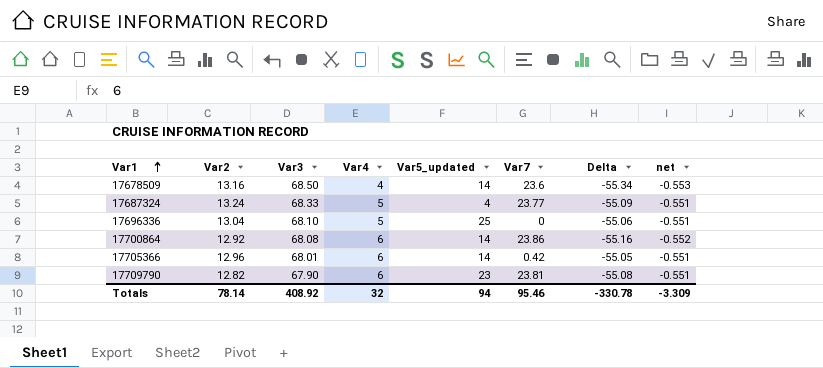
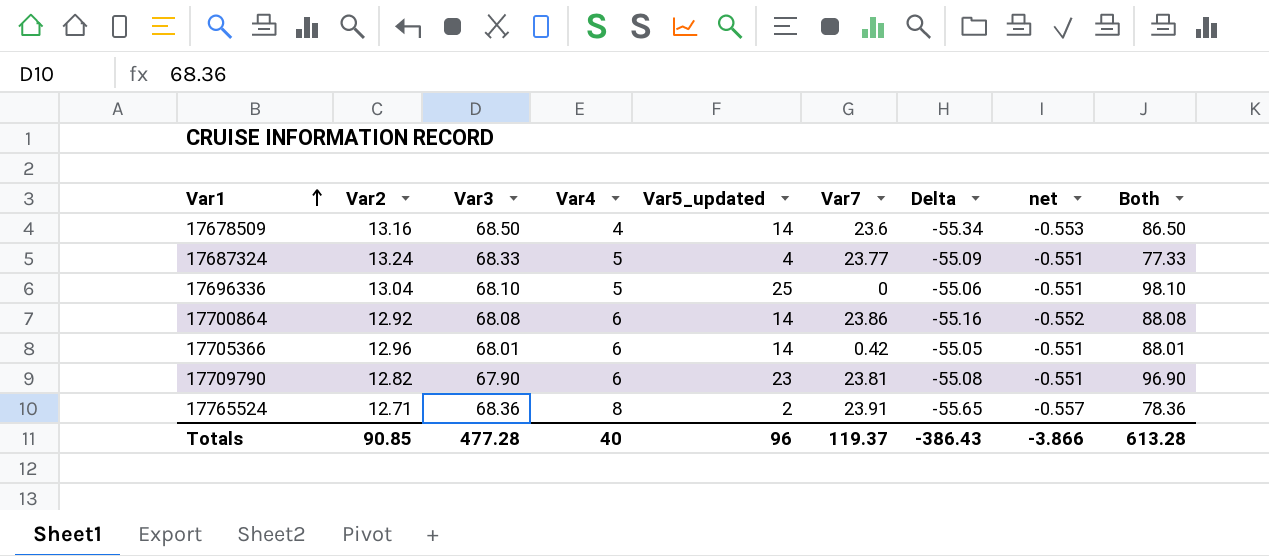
column Both | formula: none -> [Var3] + [Var4] + [Var5_updated]
row 17765524: none -> 12.71 | 68.36 | 8 | 2 | 23.91 | -55.65 | -0.557 | 78.36
Totals | Var2: 78.14 -> 90.85
Totals | Var3: 408.92 -> 477.28
Totals | Var4: 32 -> 40
Totals | Var5_updated: 94 -> 96
Totals | Var7: 95.46 -> 119.37
Totals | Delta: -330.78 -> -386.43
Totals | net: -3.309 -> -3.866

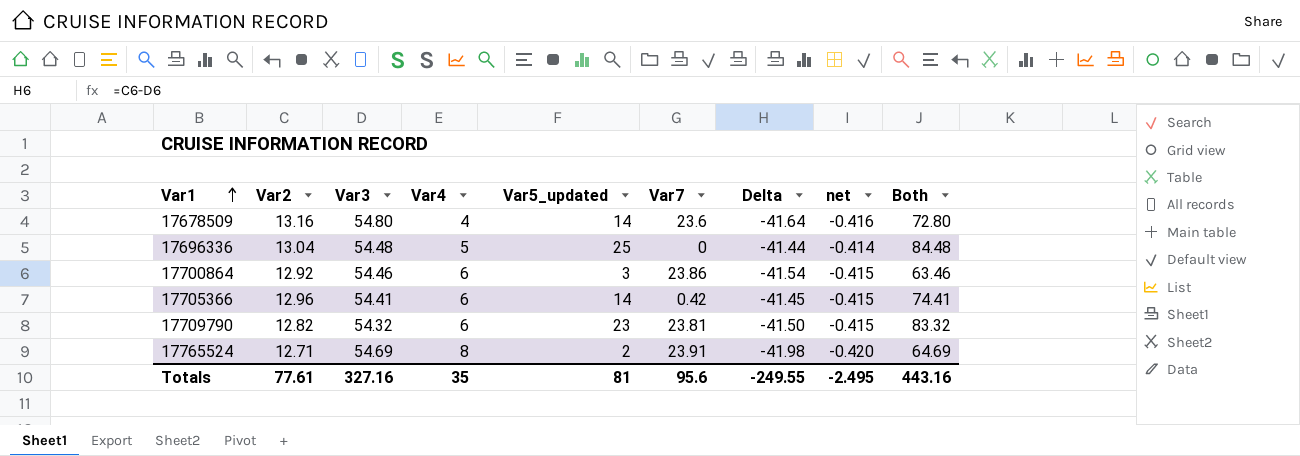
row 17687324: 13.24 | 68.33 | 5 | 4 | 23.77 | -55.09 | -0.551 | 77.33 -> none
17678509 | Var3: 68.50 -> 54.80
17678509 | Delta: -55.34 -> -41.64
17678509 | net: -0.553 -> -0.416
17678509 | Both: 86.50 -> 72.80
17696336 | Var3: 68.10 -> 54.48
17696336 | Delta: -55.06 -> -41.44
17696336 | net: -0.551 -> -0.414
17696336 | Both: 98.10 -> 84.48
17700864 | Var3: 68.08 -> 54.46
17700864 | Var5_updated: 14 -> 3
17700864 | Delta: -55.16 -> -41.54
17700864 | net: -0.552 -> -0.415
17700864 | Both: 88.08 -> 63.46
17705366 | Var3: 68.01 -> 54.41
17705366 | Delta: -55.05 -> -41.45
17705366 | net: -0.551 -> -0.415
17705366 | Both: 88.01 -> 74.41
17709790 | Var3: 67.90 -> 54.32
17709790 | Delta: -55.08 -> -41.50
17709790 | net: -0.551 -> -0.415
17709790 | Both: 96.90 -> 83.32
17765524 | Var3: 68.36 -> 54.69
17765524 | Delta: -55.65 -> -41.98
17765524 | net: -0.557 -> -0.420
17765524 | Both: 78.36 -> 64.69
Totals | Var2: 90.85 -> 77.61
Totals | Var3: 477.28 -> 327.16
Totals | Var4: 40 -> 35
Totals | Var5_updated: 96 -> 81
Totals | Var7: 119.37 -> 95.6
Totals | Delta: -386.43 -> -249.55
Totals | net: -3.866 -> -2.495
Totals | Both: 613.28 -> 443.16

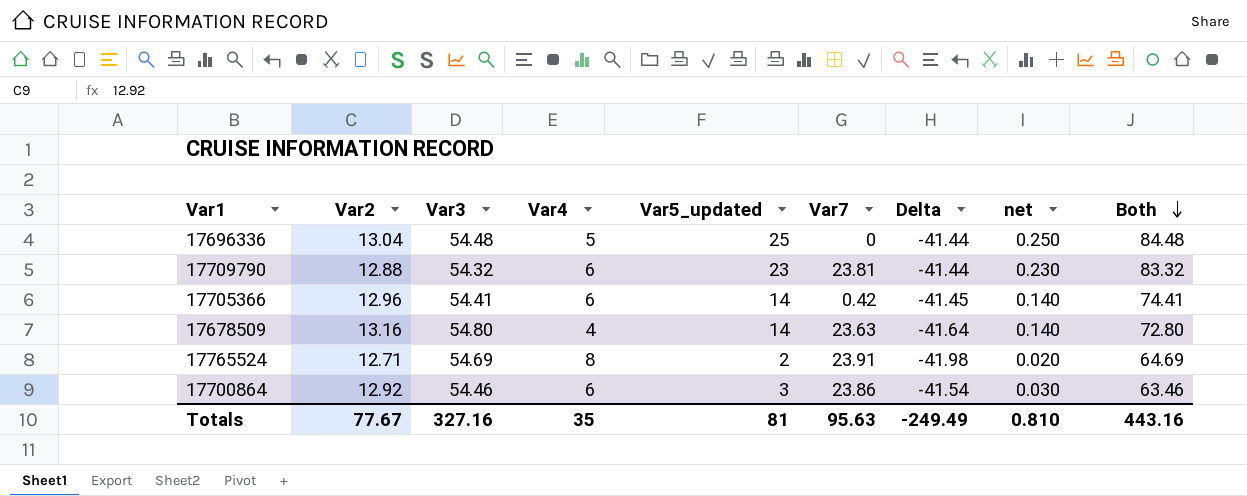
row order: Var1 ascending -> Both descending
column net | formula: [Delta] * 0.01 -> [Var5_updated] * 0.01
17709790 | Var2: 12.82 -> 12.88
17709790 | Delta: -41.50 -> -41.44
17678509 | Var7: 23.6 -> 23.63
Totals | Var2: 77.61 -> 77.67
Totals | Var7: 95.6 -> 95.63
Totals | Delta: -249.55 -> -249.49
Totals | net: -2.495 -> 0.810

